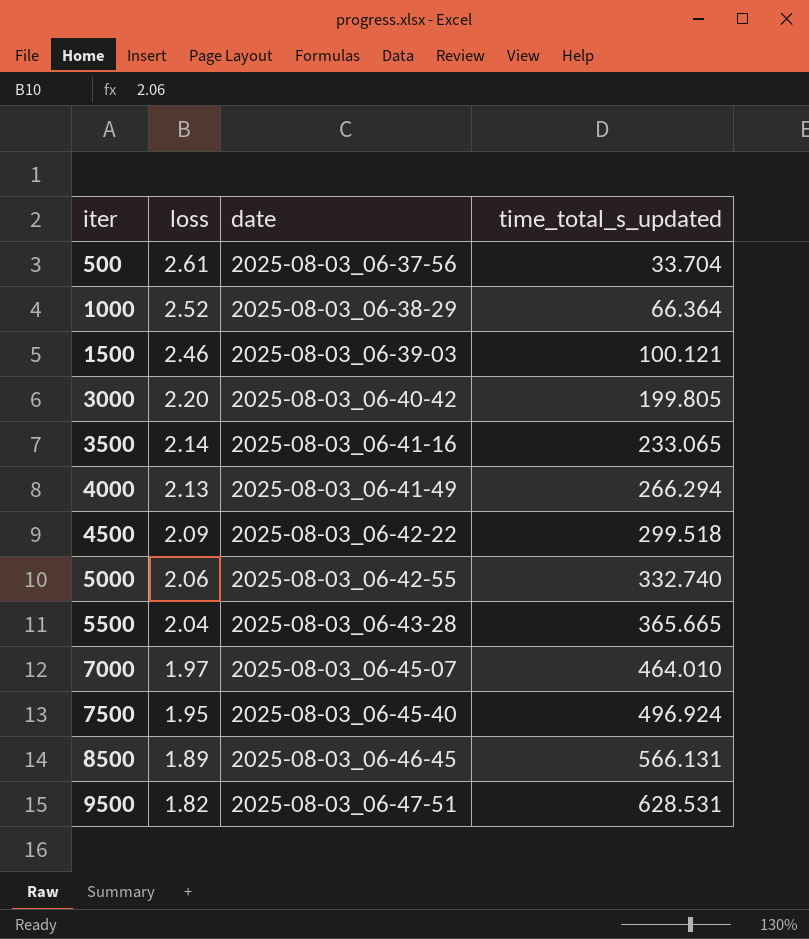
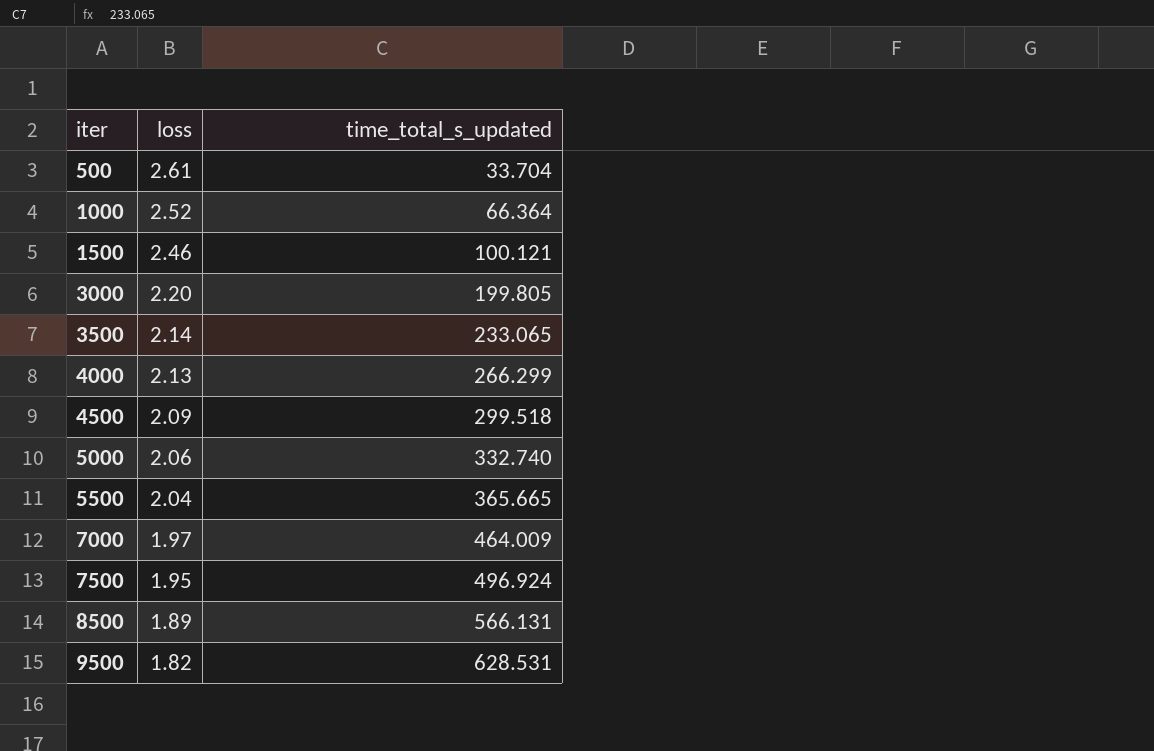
column date | position: 3 -> none
4000 | time_total_s_updated: 266.294 -> 266.299
7000 | time_total_s_updated: 464.010 -> 464.009

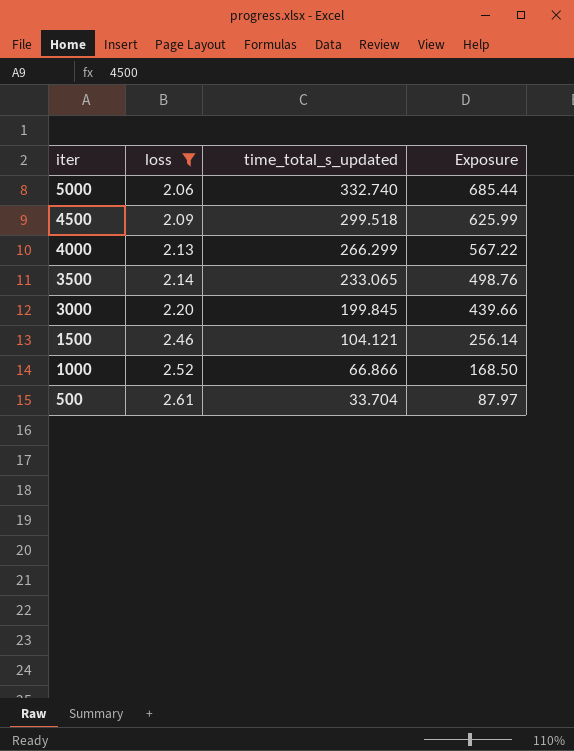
filter: none -> loss >= 2.06
row order: iter ascending -> iter descending
column Exposure | formula: none -> [loss] * [time_total_s_updated]
3000 | time_total_s_updated: 199.805 -> 199.845
1500 | time_total_s_updated: 100.121 -> 104.121
1000 | time_total_s_updated: 66.364 -> 66.866

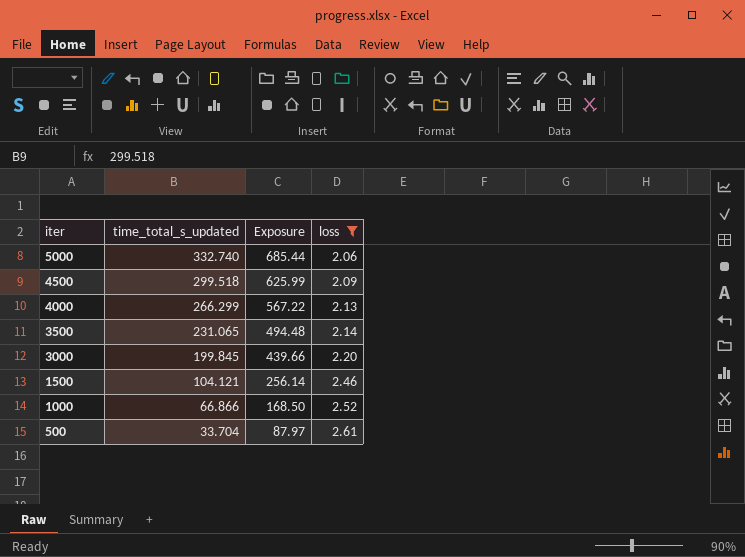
column loss | position: 2 -> 4
3500 | time_total_s_updated: 233.065 -> 231.065
3500 | Exposure: 498.76 -> 494.48

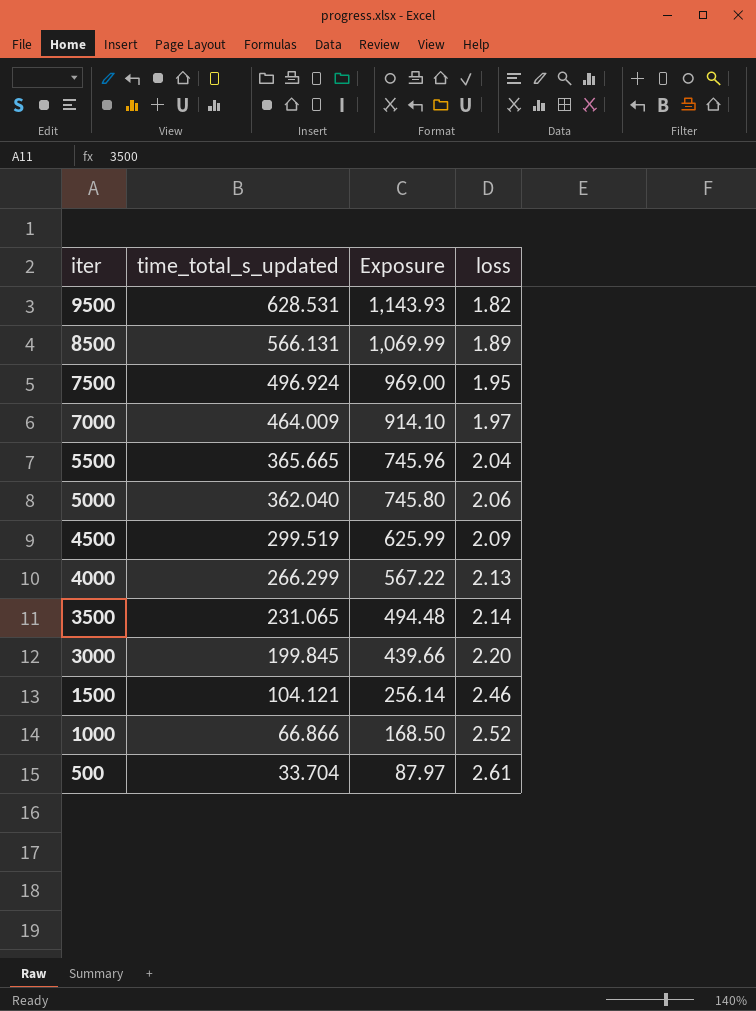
filter: loss >= 2.06 -> none
5000 | time_total_s_updated: 332.740 -> 362.040
5000 | Exposure: 685.44 -> 745.80
4500 | time_total_s_updated: 299.518 -> 299.519

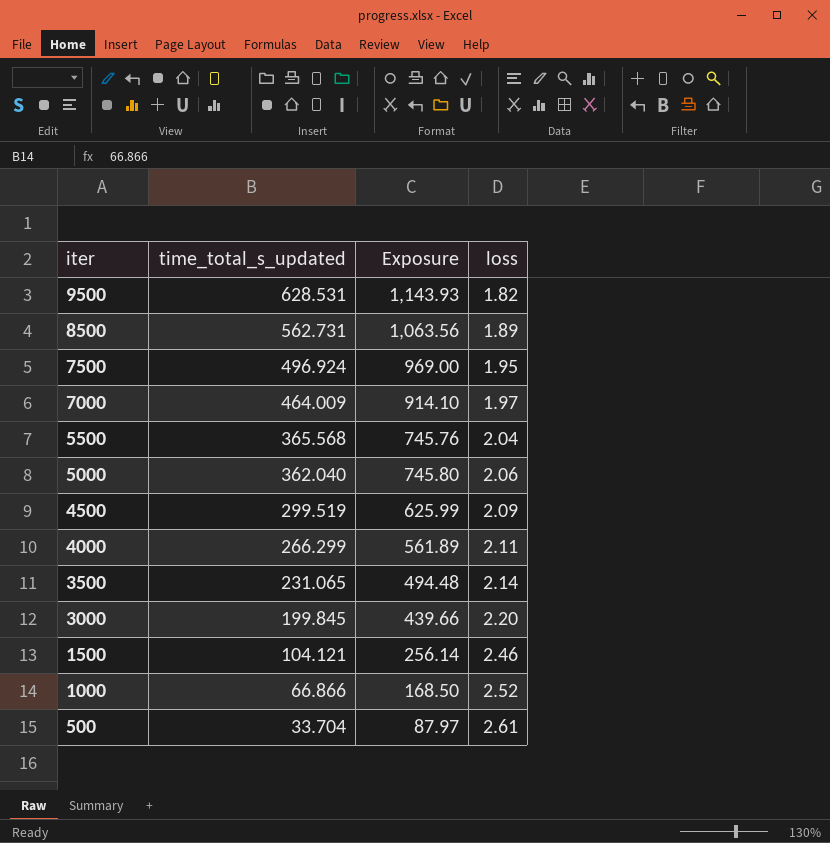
8500 | time_total_s_updated: 566.131 -> 562.731
8500 | Exposure: 1,069.99 -> 1,063.56
5500 | time_total_s_updated: 365.665 -> 365.568
5500 | Exposure: 745.96 -> 745.76
4000 | Exposure: 567.22 -> 561.89
4000 | loss: 2.13 -> 2.11

